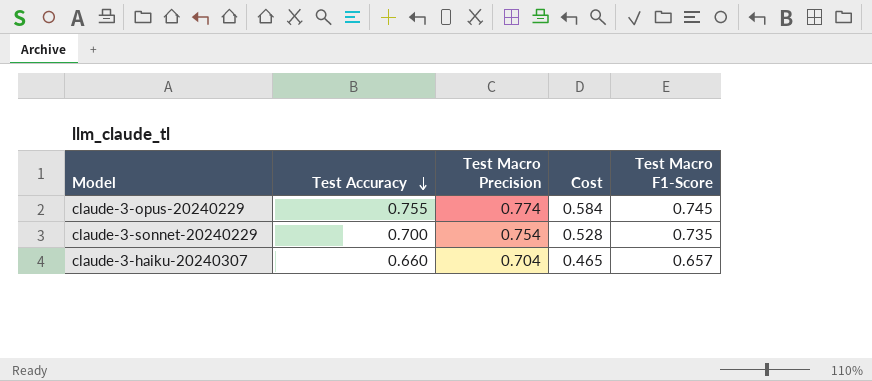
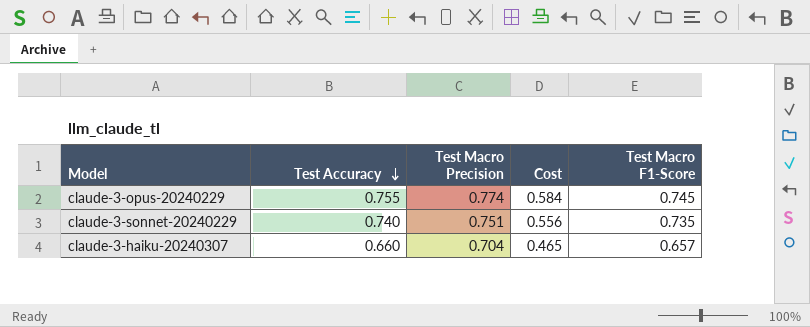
claude-3-sonnet-20240229 | Test Accuracy: 0.700 -> 0.740
claude-3-sonnet-20240229 | Test Macro Precision: 0.754 -> 0.751
claude-3-sonnet-20240229 | Cost: 0.528 -> 0.556

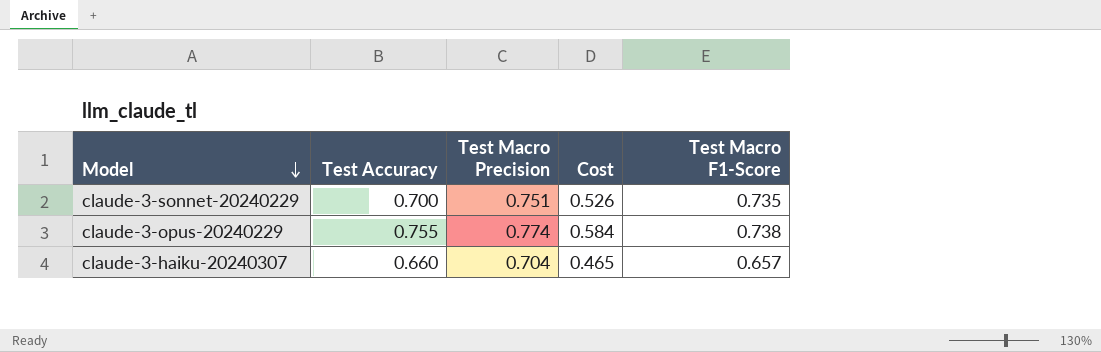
row order: Test Accuracy descending -> Model descending
claude-3-sonnet-20240229 | Test Accuracy: 0.740 -> 0.700
claude-3-sonnet-20240229 | Cost: 0.556 -> 0.526
claude-3-opus-20240229 | Test Macro F1-Score: 0.745 -> 0.738

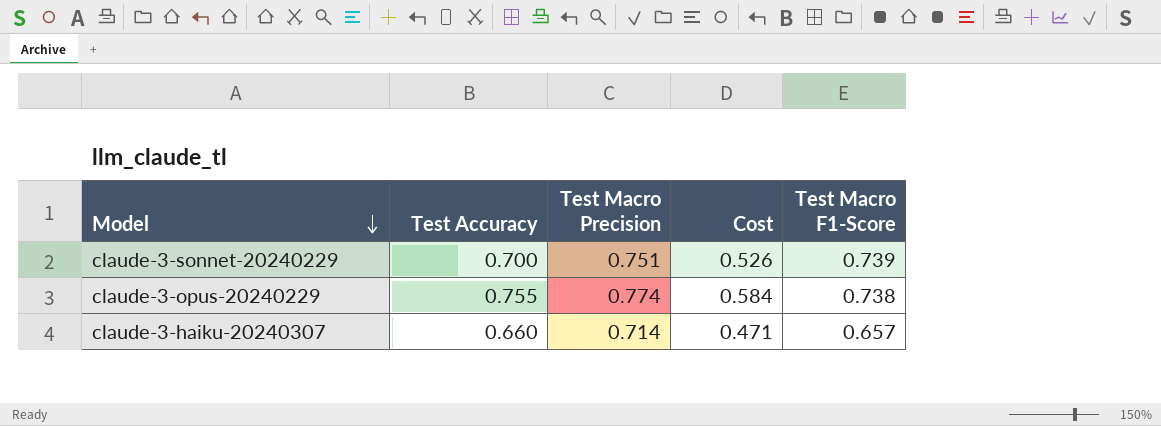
claude-3-sonnet-20240229 | Test Macro F1-Score: 0.735 -> 0.739
claude-3-haiku-20240307 | Test Macro Precision: 0.704 -> 0.714
claude-3-haiku-20240307 | Cost: 0.465 -> 0.471

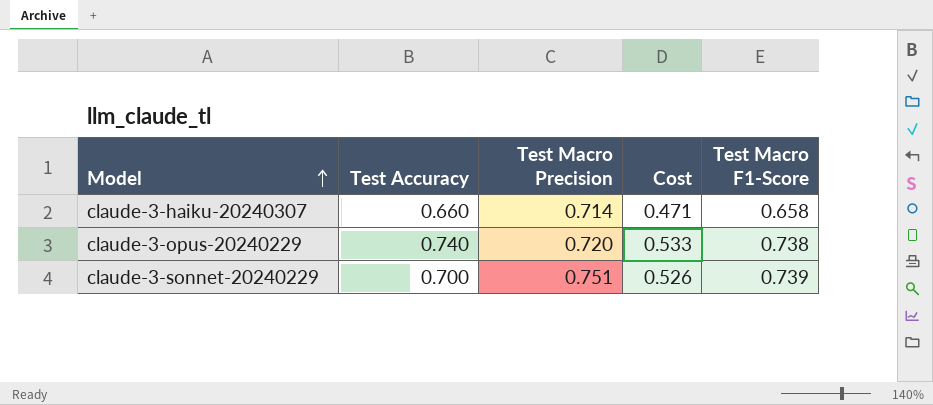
row order: Model descending -> Model ascending
claude-3-haiku-20240307 | Test Macro F1-Score: 0.657 -> 0.658
claude-3-opus-20240229 | Test Accuracy: 0.755 -> 0.740
claude-3-opus-20240229 | Test Macro Precision: 0.774 -> 0.720
claude-3-opus-20240229 | Cost: 0.584 -> 0.533

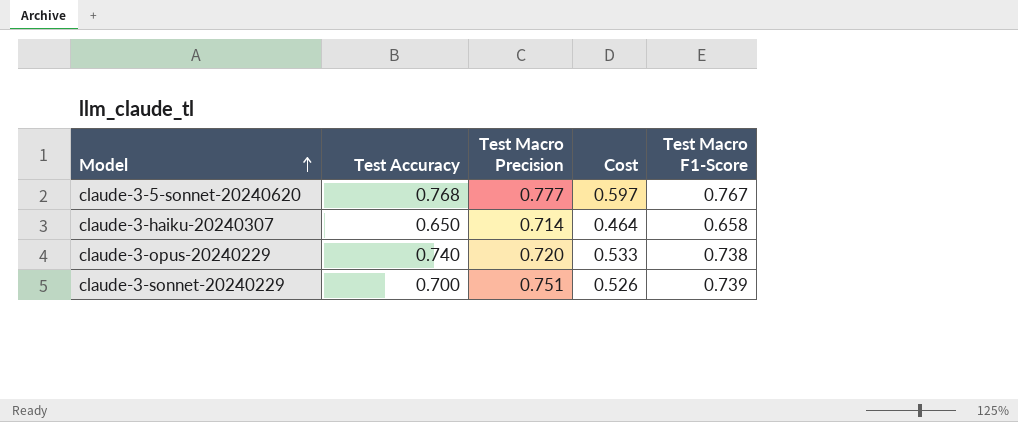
row claude-3-5-sonnet-20240620: none -> 0.768 | 0.777 | 0.597 | 0.767
claude-3-haiku-20240307 | Test Accuracy: 0.660 -> 0.650
claude-3-haiku-20240307 | Cost: 0.471 -> 0.464

